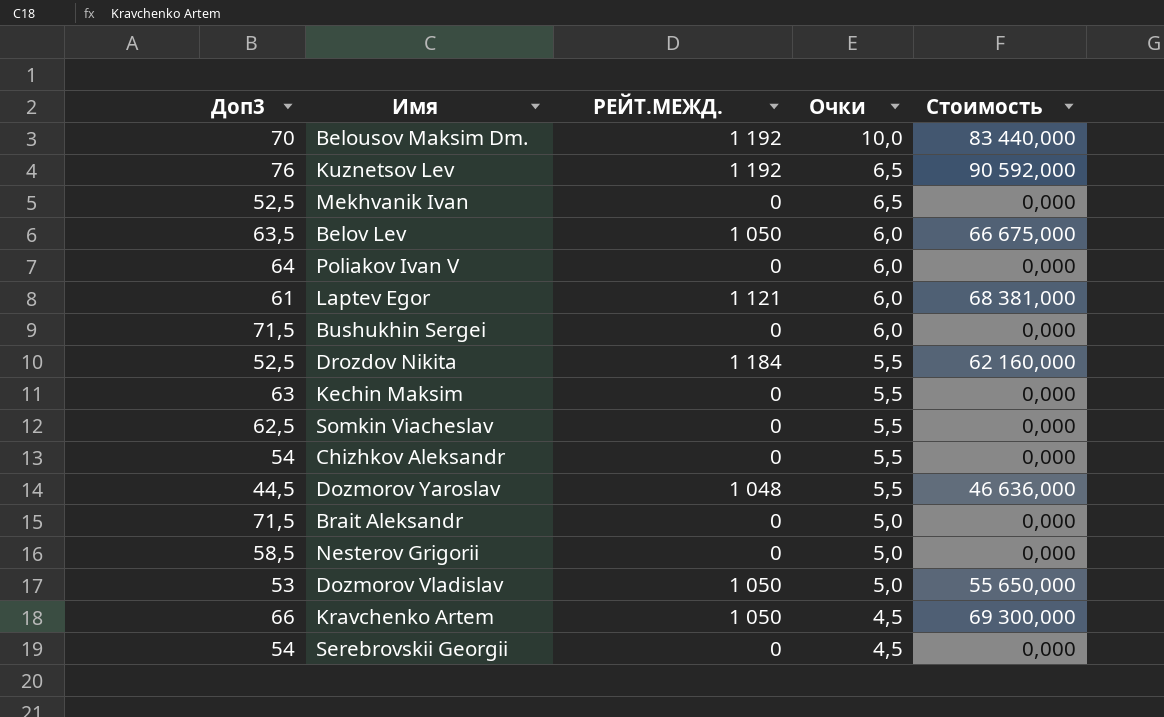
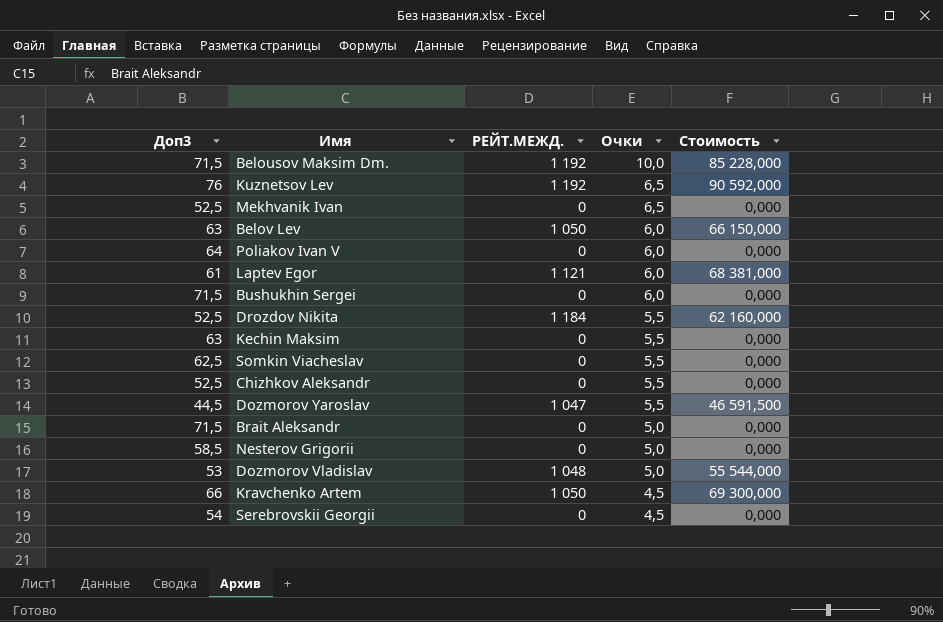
Belousov Maksim Dm. | Доп3: 70 -> 71,5
Belousov Maksim Dm. | Стоимость: 83 440,000 -> 85 228,000
Belov Lev | Доп3: 63,5 -> 63
Belov Lev | Стоимость: 66 675,000 -> 66 150,000
Chizhkov Aleksandr | Доп3: 54 -> 52,5
Dozmorov Yaroslav | РЕЙТ.МЕЖД.: 1 048 -> 1 047
Dozmorov Yaroslav | Стоимость: 46 636,000 -> 46 591,500
Dozmorov Vladislav | РЕЙТ.МЕЖД.: 1 050 -> 1 048
Dozmorov Vladislav | Стоимость: 55 650,000 -> 55 544,000

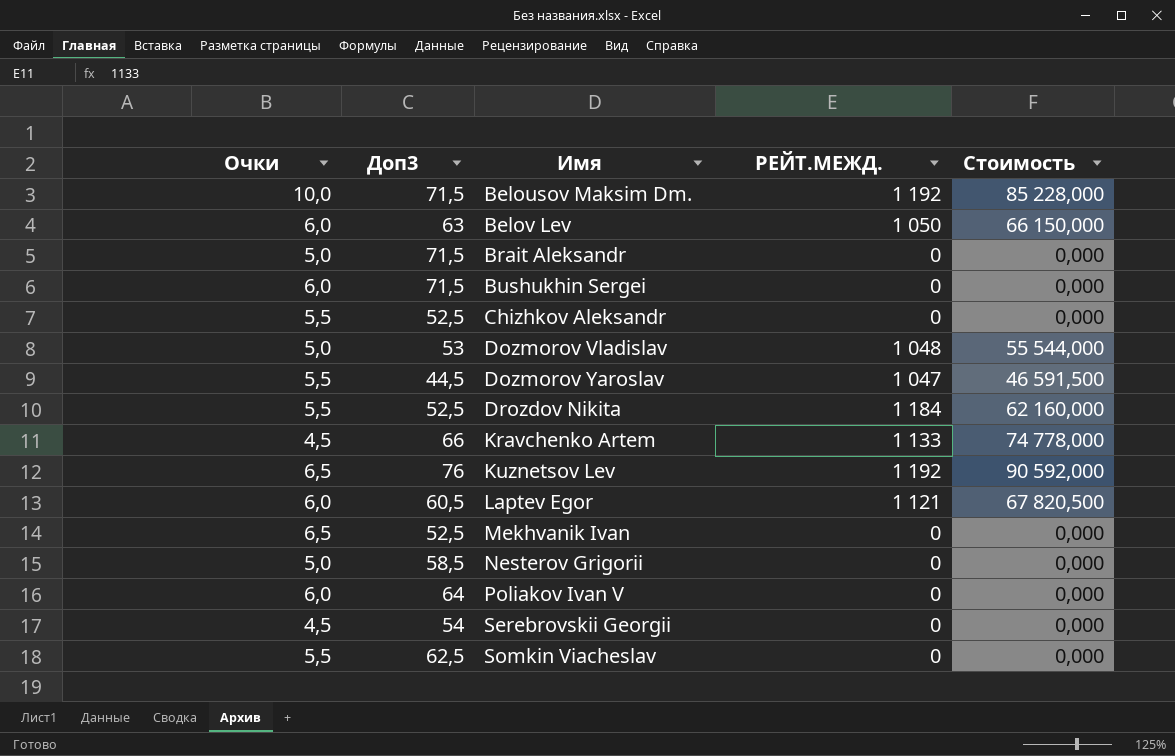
row order: Очки descending -> Имя ascending
column Очки | position: 4 -> 1
row Kechin Maksim: 63 | 0 | 5,5 | 0,000 -> none
Kravchenko Artem | РЕЙТ.МЕЖД.: 1 050 -> 1 133
Kravchenko Artem | Стоимость: 69 300,000 -> 74 778,000
Laptev Egor | Доп3: 61 -> 60,5
Laptev Egor | Стоимость: 68 381,000 -> 67 820,500

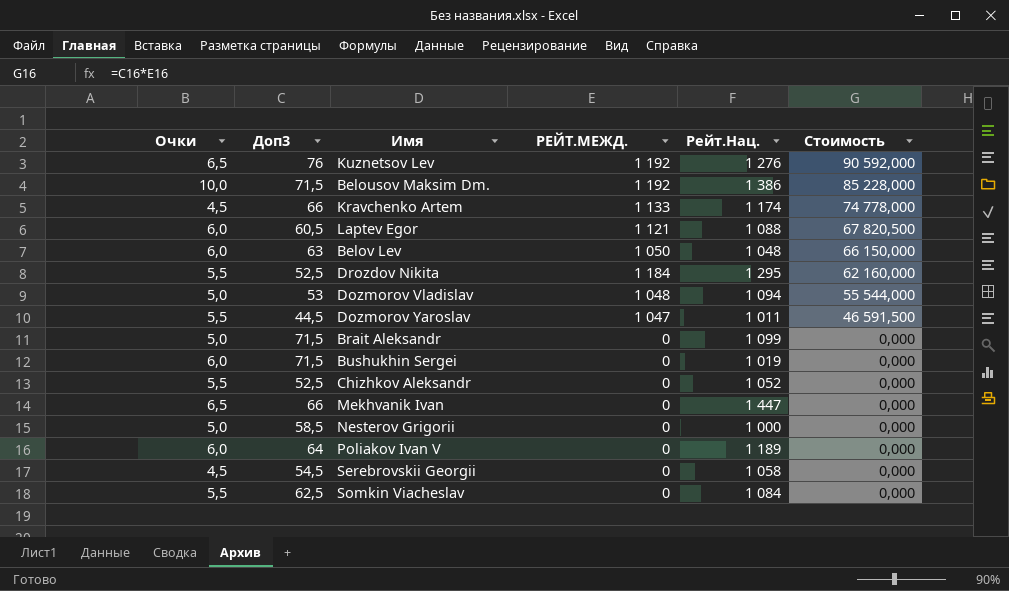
row order: Имя ascending -> Стоимость descending
column Рейт.Нац. | position: none -> 5
Mekhvanik Ivan | Доп3: 52,5 -> 66
Serebrovskii Georgii | Доп3: 54 -> 54,5

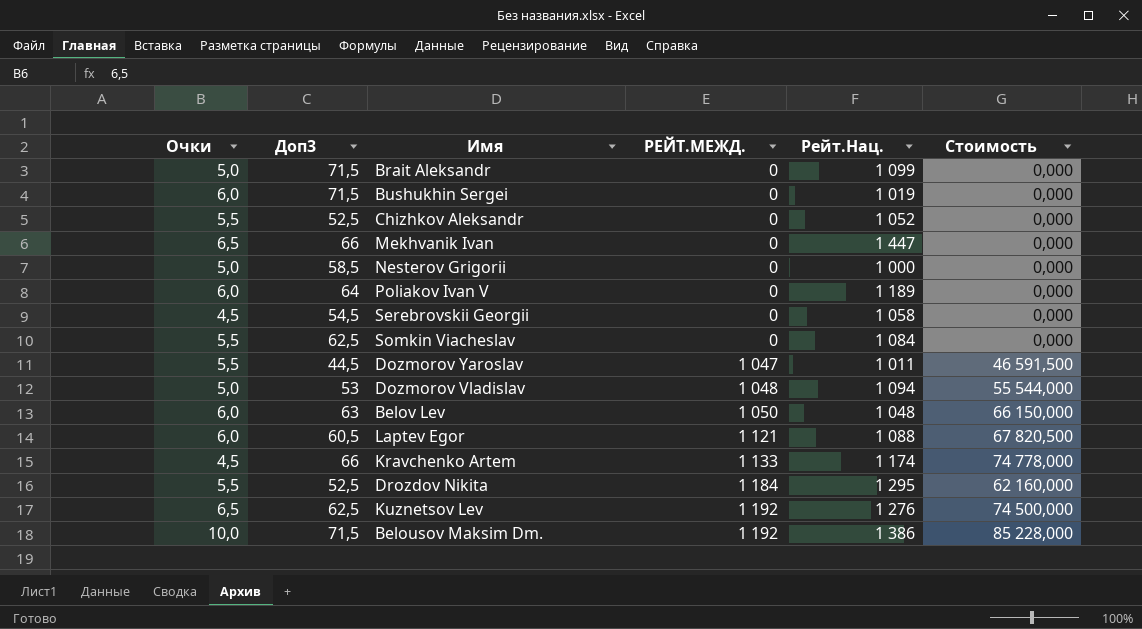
row order: Стоимость descending -> РЕЙТ.МЕЖД. ascending
Kuznetsov Lev | Доп3: 76 -> 62,5
Kuznetsov Lev | Стоимость: 90 592,000 -> 74 500,000

